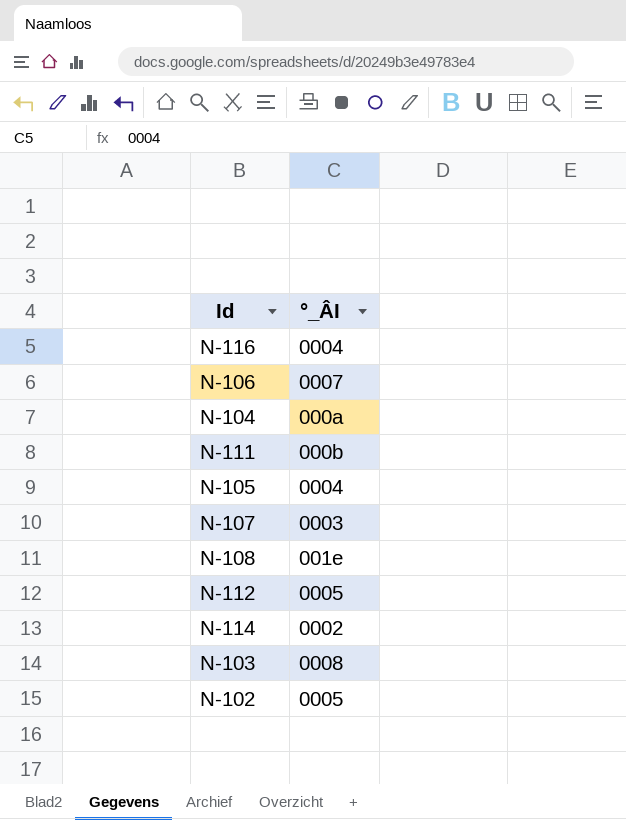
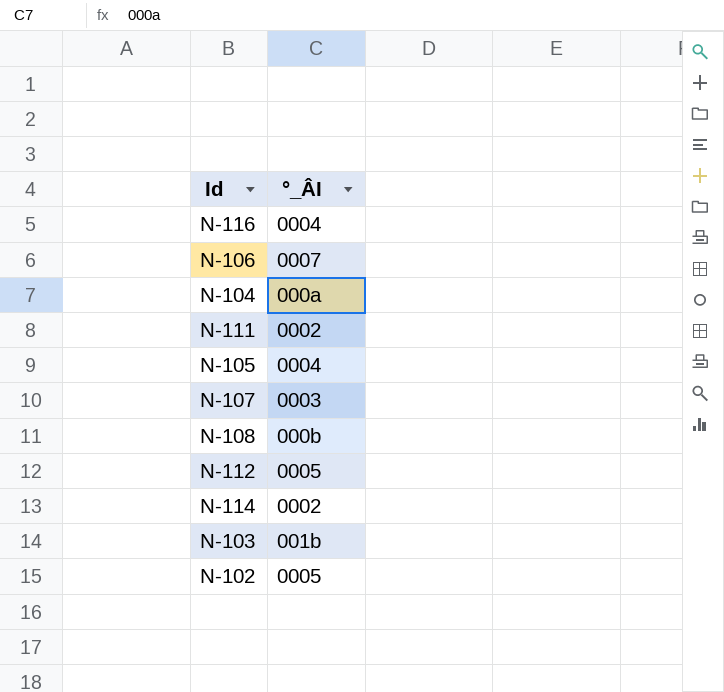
N-111 | °_ÂI: 000b -> 0002
N-108 | °_ÂI: 001e -> 000b
N-103 | °_ÂI: 0008 -> 001b

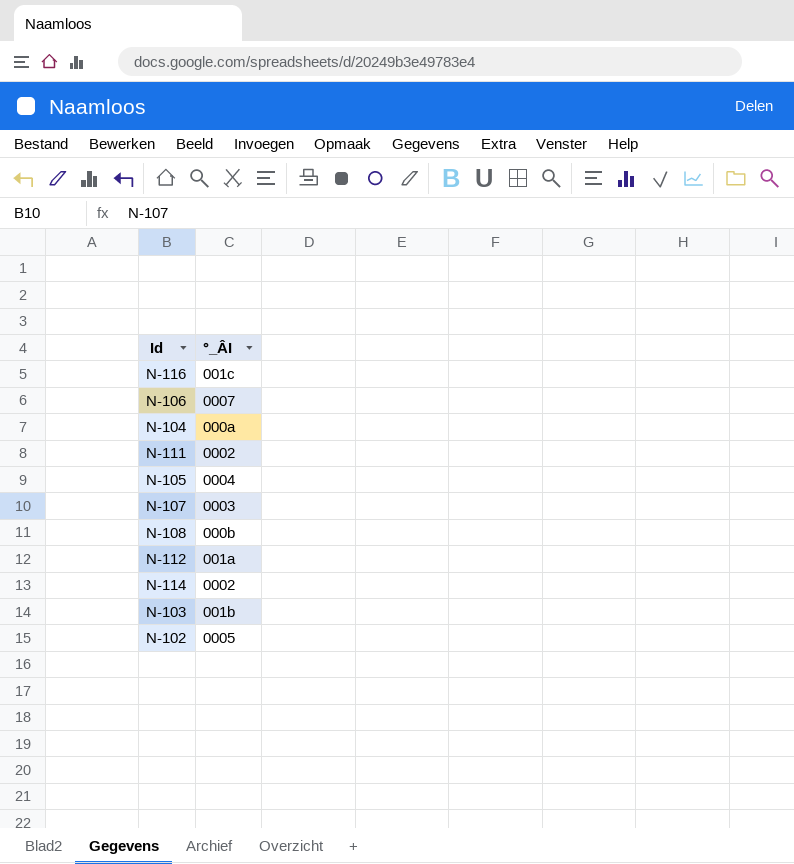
N-116 | °_ÂI: 0004 -> 001c
N-112 | °_ÂI: 0005 -> 001a

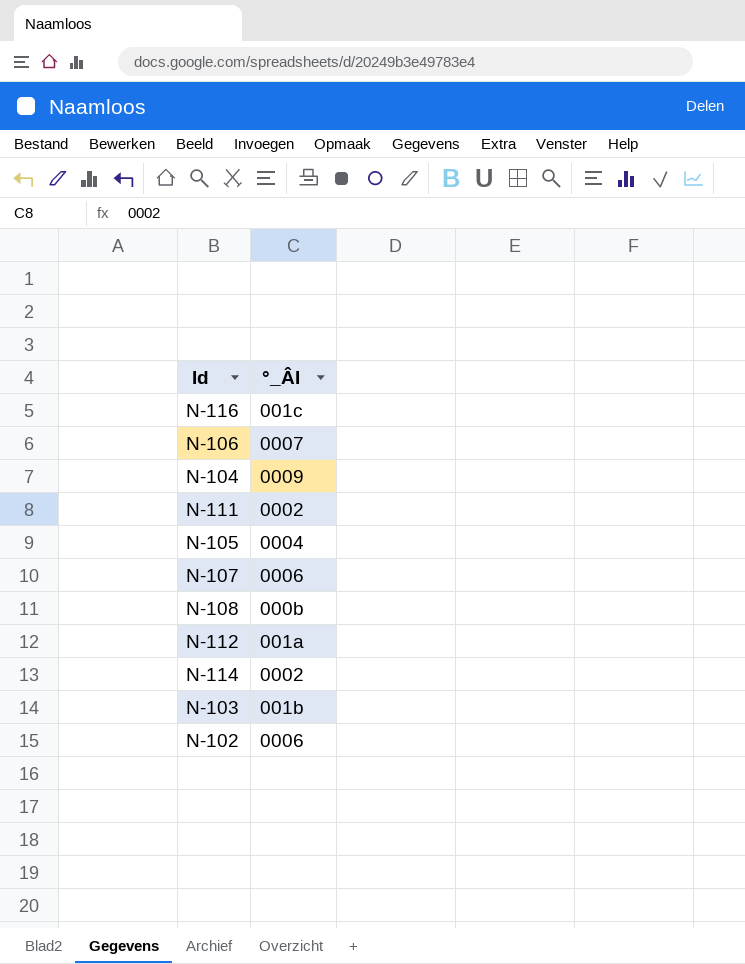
N-104 | °_ÂI: 000a -> 0009
N-107 | °_ÂI: 0003 -> 0006
N-102 | °_ÂI: 0005 -> 0006

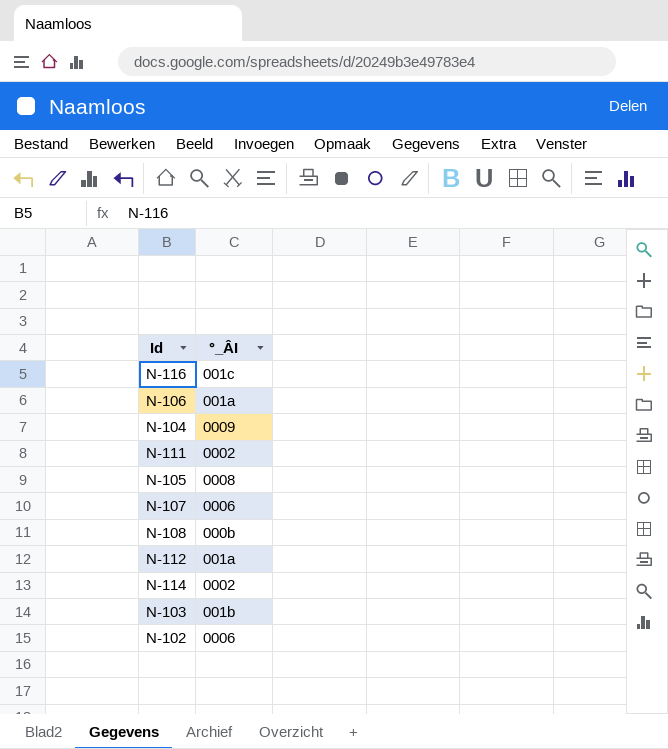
N-106 | °_ÂI: 0007 -> 001a
N-105 | °_ÂI: 0004 -> 0008

